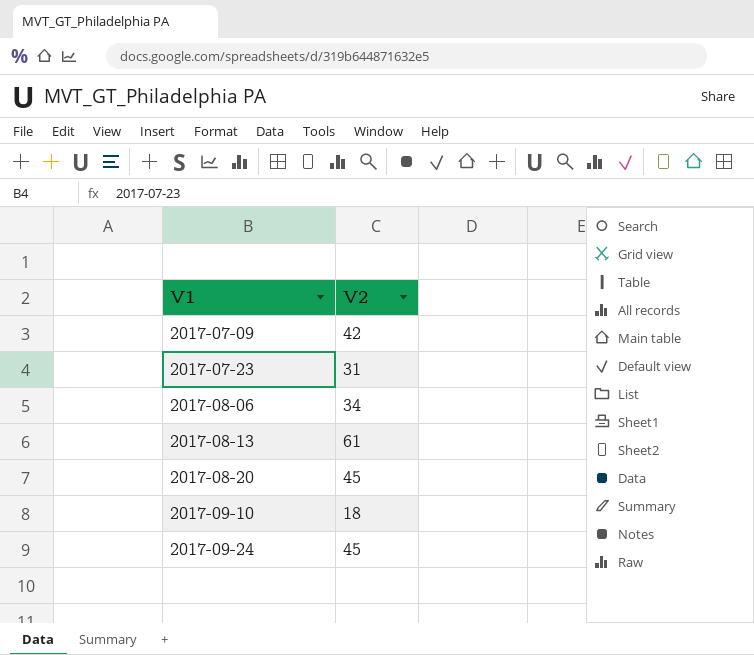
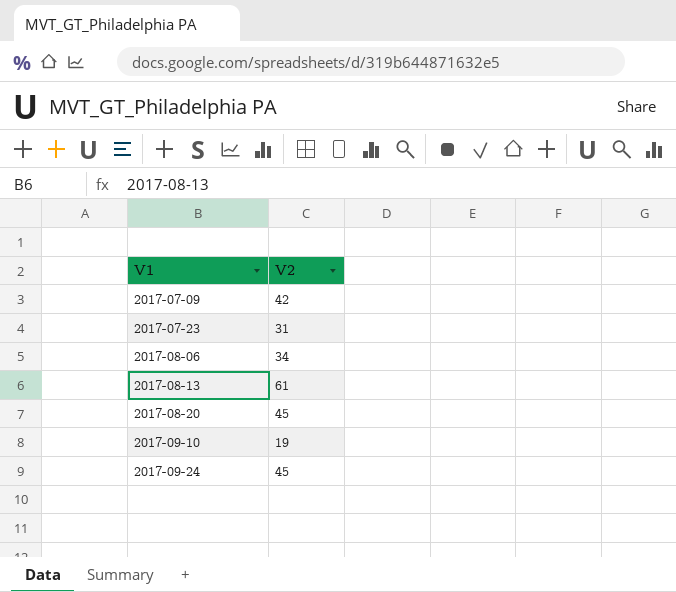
2017-09-10 | V2: 18 -> 19

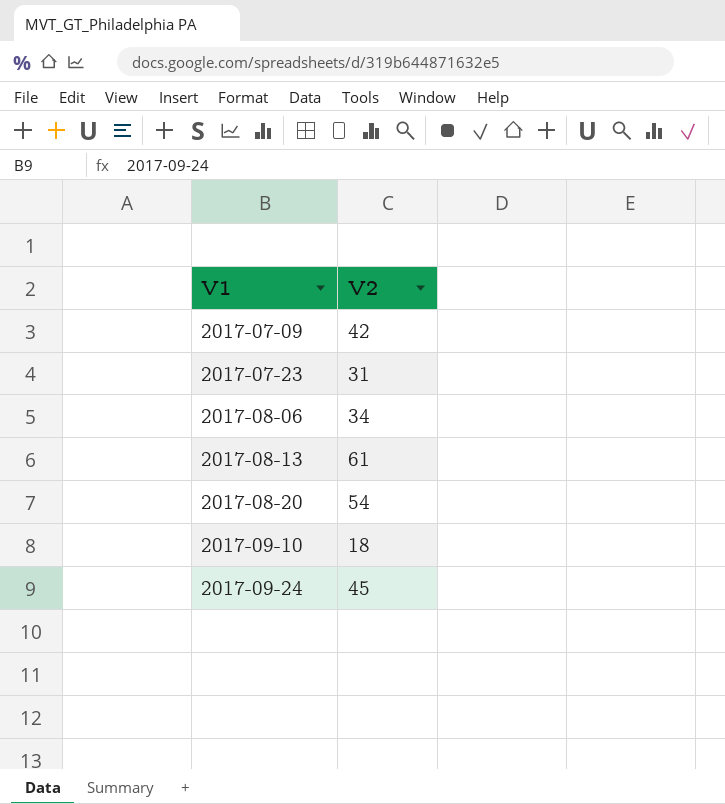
2017-08-20 | V2: 45 -> 54
2017-09-10 | V2: 19 -> 18

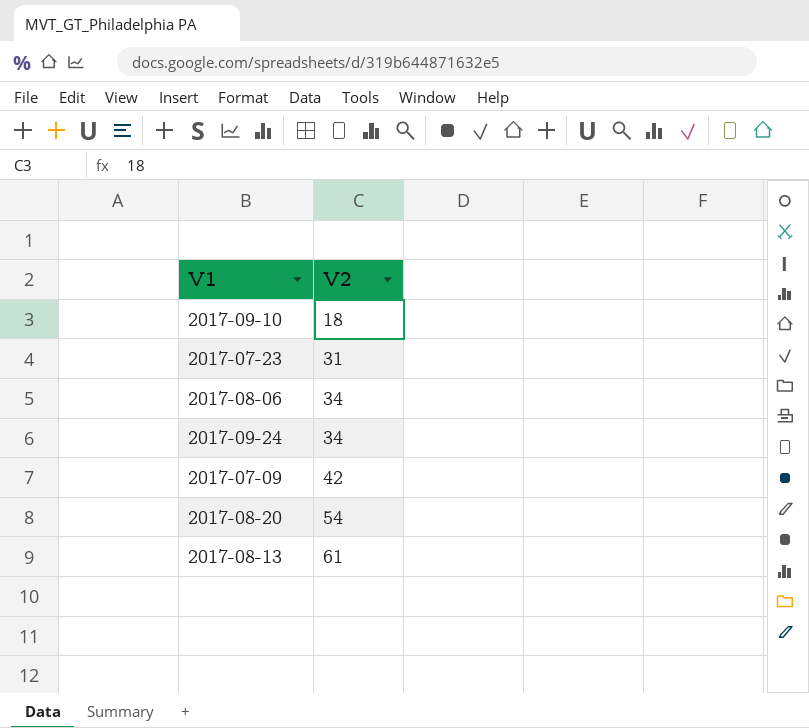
row order: V1 ascending -> V2 ascending
2017-09-24 | V2: 45 -> 34

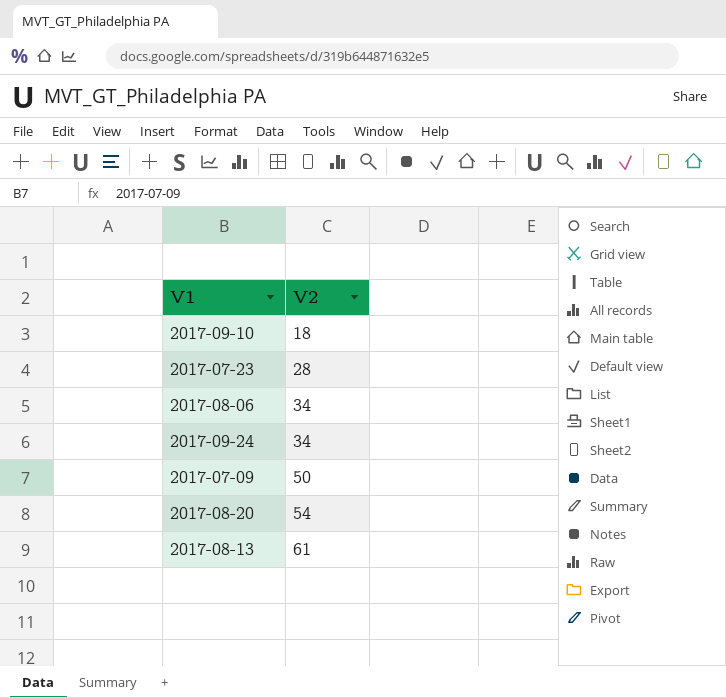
2017-07-23 | V2: 31 -> 28
2017-07-09 | V2: 42 -> 50

